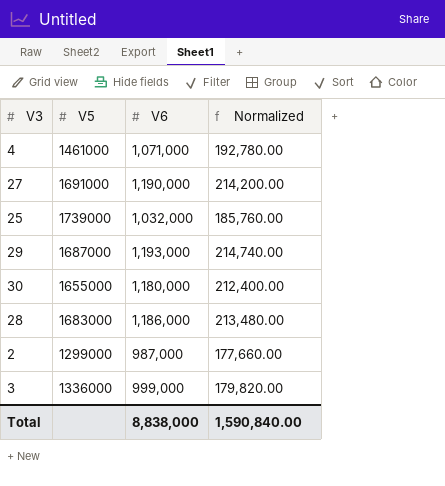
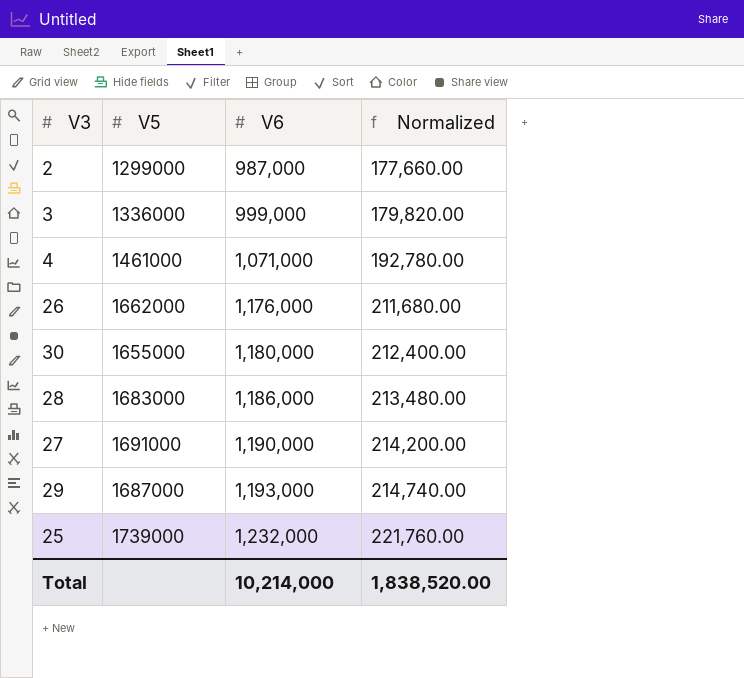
row order: none -> V6 ascending
row 26: none -> 1662000 | 1,176,000 | 211,680.00
25 | V6: 1,032,000 -> 1,232,000
25 | Normalized: 185,760.00 -> 221,760.00
Total | V6: 8,838,000 -> 10,214,000
Total | Normalized: 1,590,840.00 -> 1,838,520.00

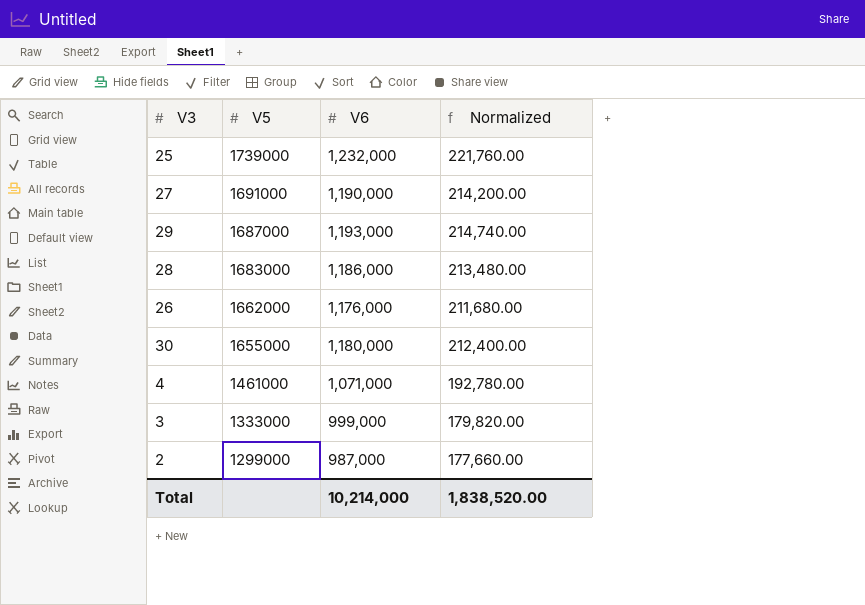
row order: V6 ascending -> V5 descending
3 | V5: 1336000 -> 1333000

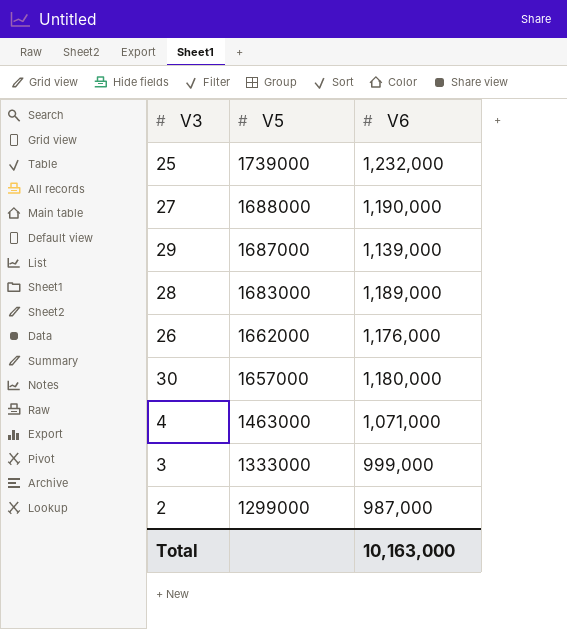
column Normalized | formula: [V6] * 0.18 -> none
27 | V5: 1691000 -> 1688000
29 | V6: 1,193,000 -> 1,139,000
28 | V6: 1,186,000 -> 1,189,000
30 | V5: 1655000 -> 1657000
4 | V5: 1461000 -> 1463000
Total | V6: 10,214,000 -> 10,163,000

